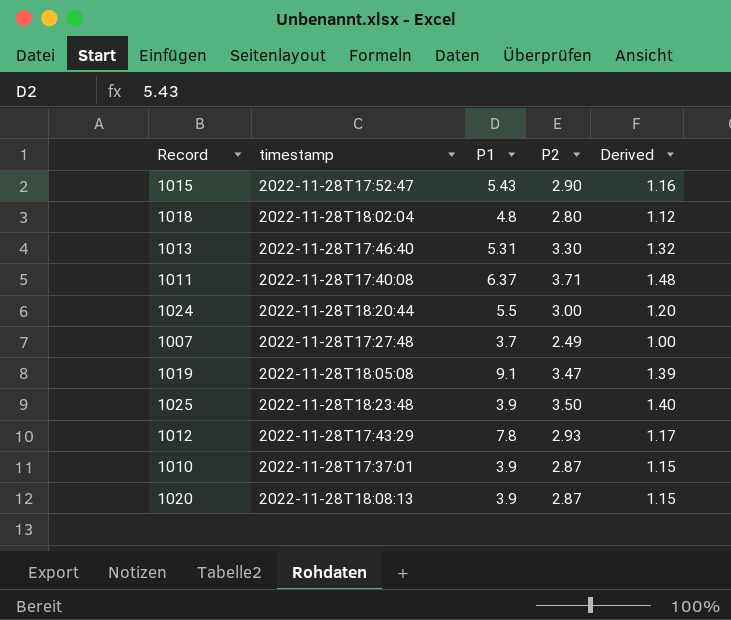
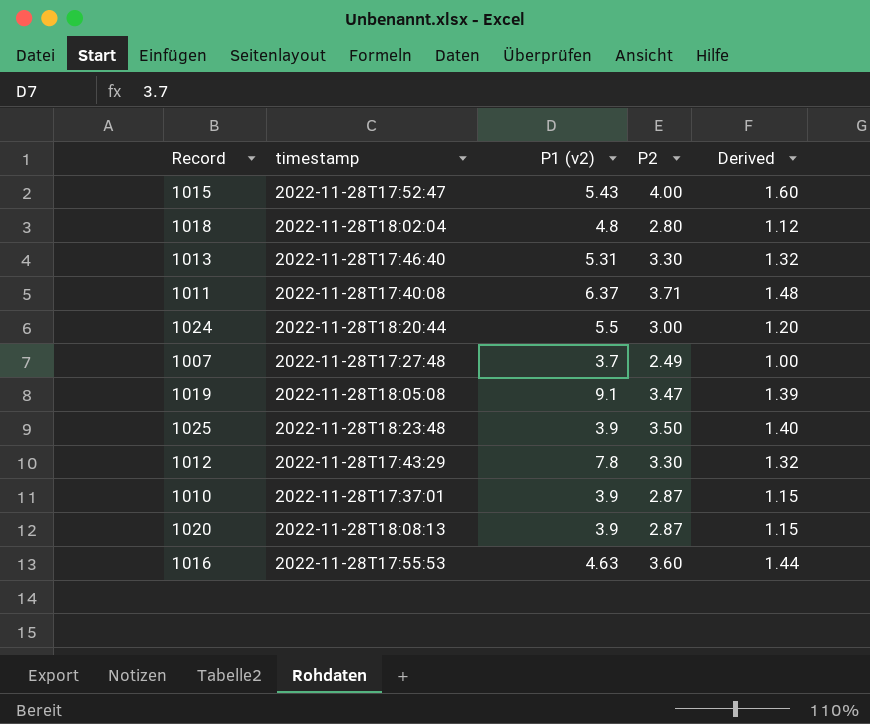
column name: P1 -> P1 (v2)
1015 | P2: 2.90 -> 4.00
1015 | Derived: 1.16 -> 1.60
1012 | P2: 2.93 -> 3.30
1012 | Derived: 1.17 -> 1.32
row 1016: none -> 2022-11-28T17:55:53 | 4.63 | 3.60 | 1.44

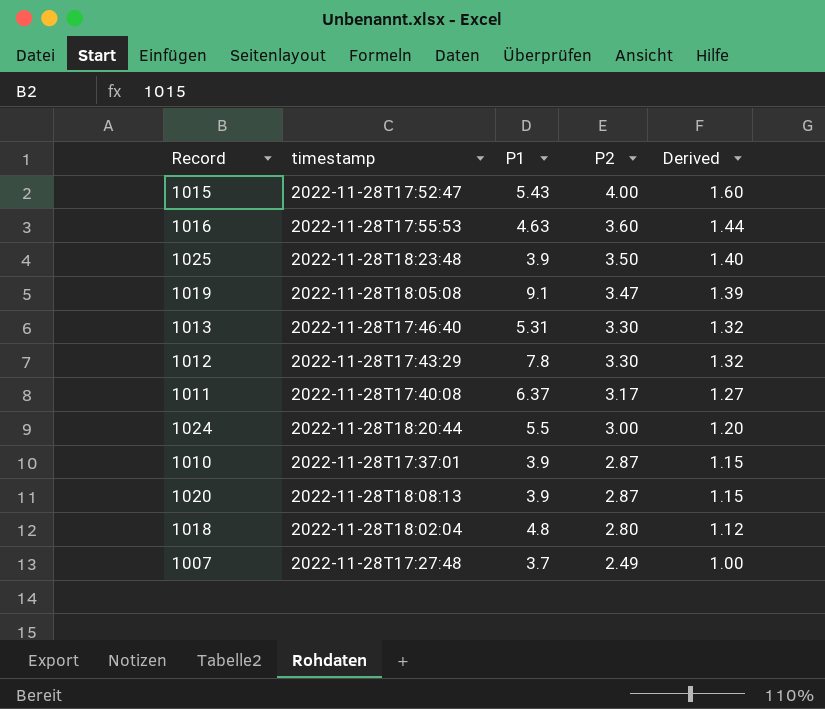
row order: none -> P2 descending
column name: P1 (v2) -> P1
1011 | P2: 3.71 -> 3.17
1011 | Derived: 1.48 -> 1.27

